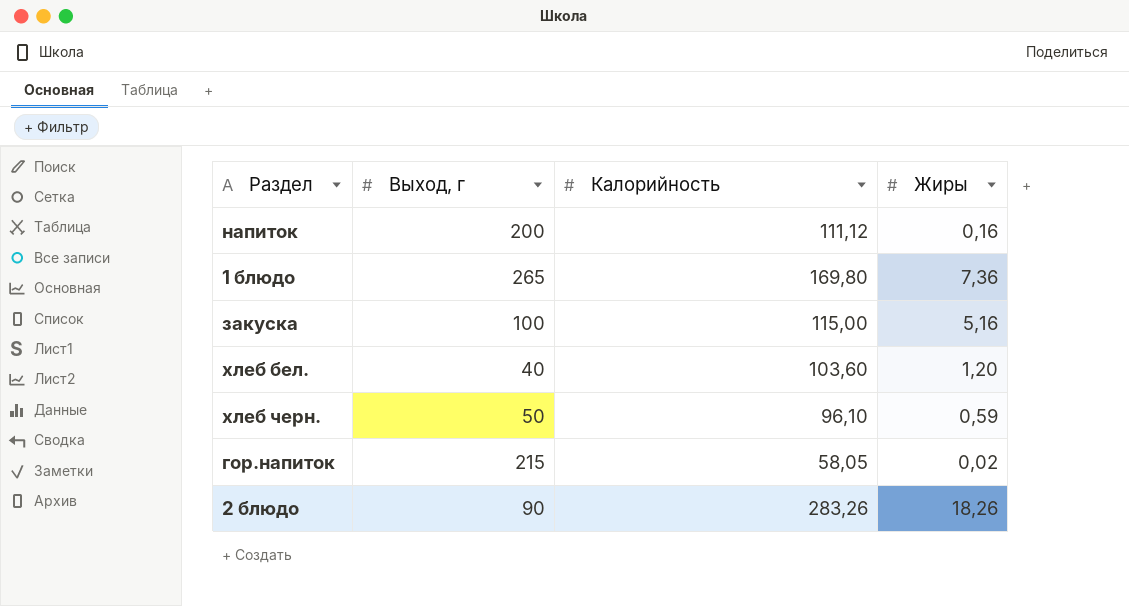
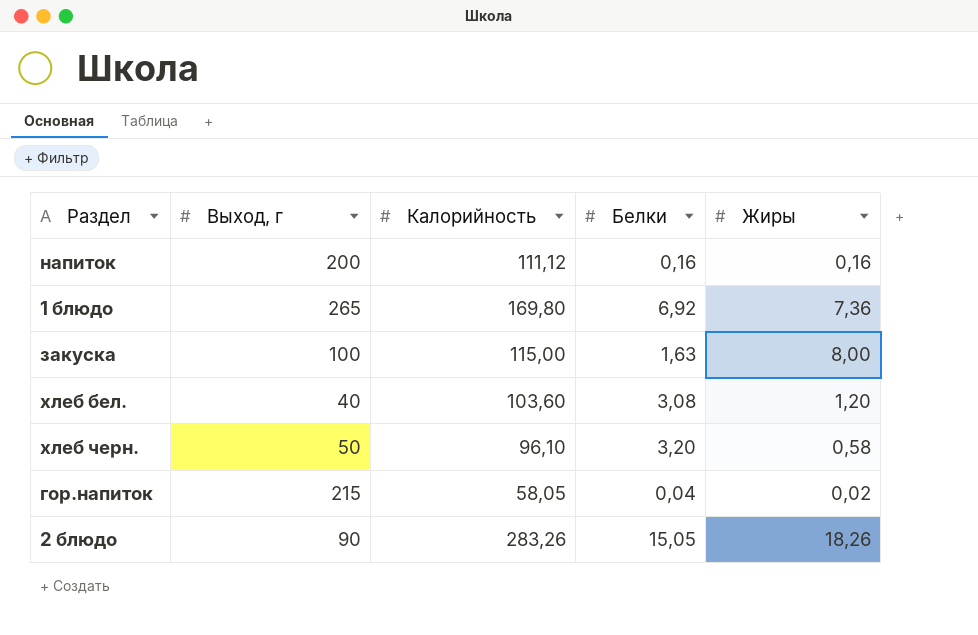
column Белки | position: none -> 4
закуска | Жиры: 5,16 -> 8,00
хлеб черн. | Жиры: 0,59 -> 0,58

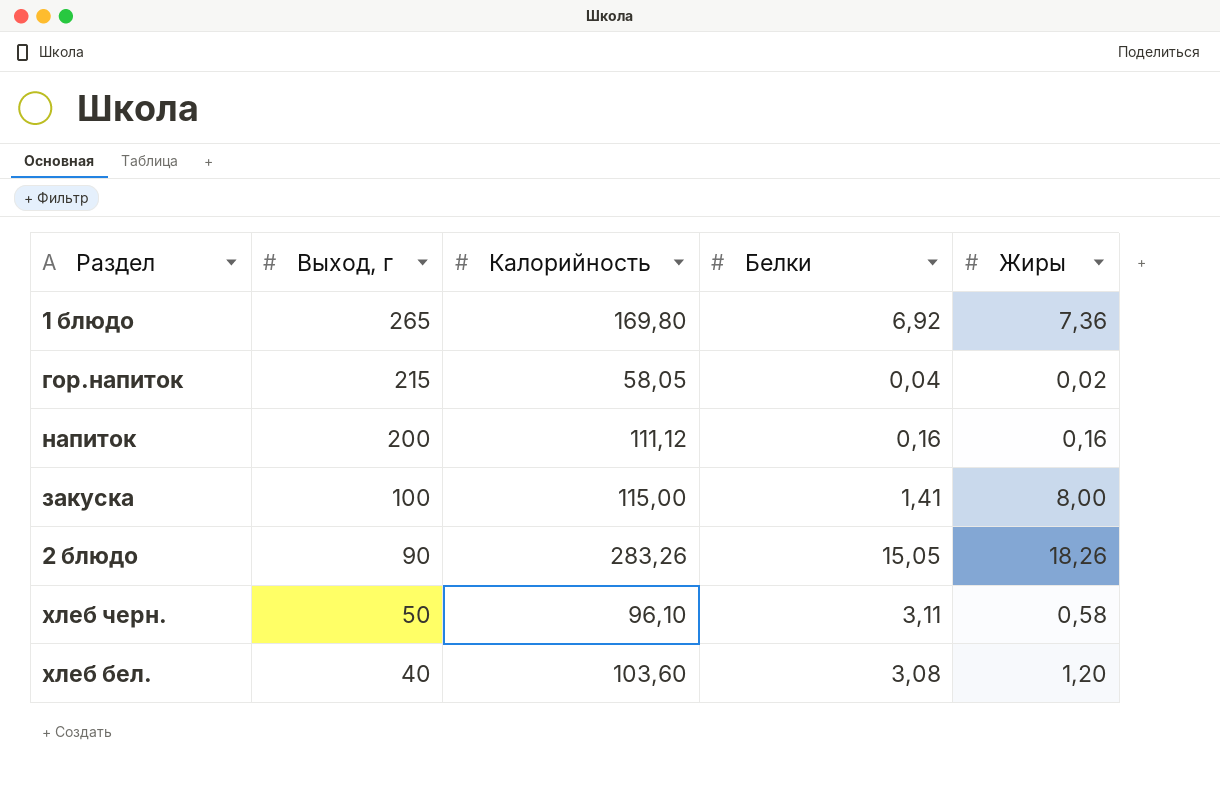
row order: none -> Выход, г descending
закуска | Белки: 1,63 -> 1,41
хлеб черн. | Белки: 3,20 -> 3,11

